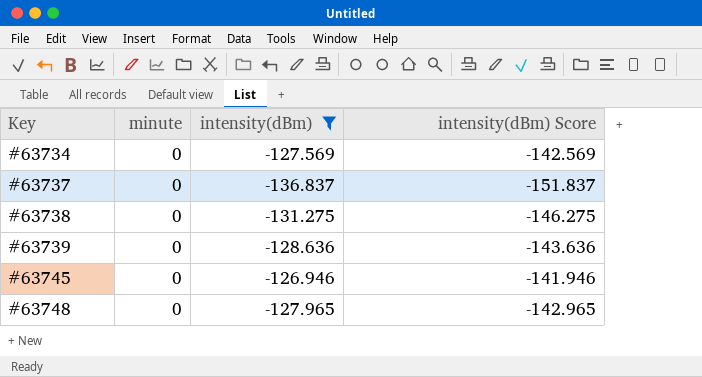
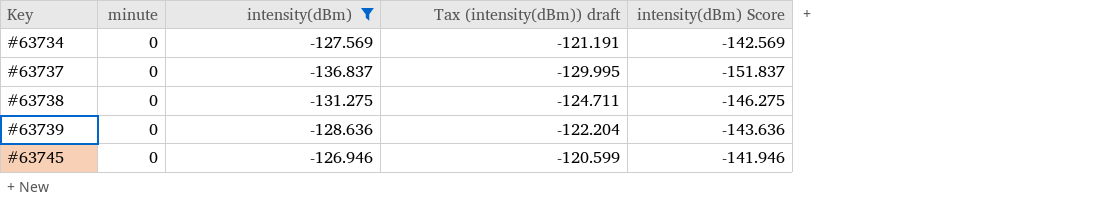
column Tax (intensity(dBm)) draft | formula: none -> [intensity(dBm)] * 0.95
row #63748: 0 | -127.965 | -142.965 -> none

